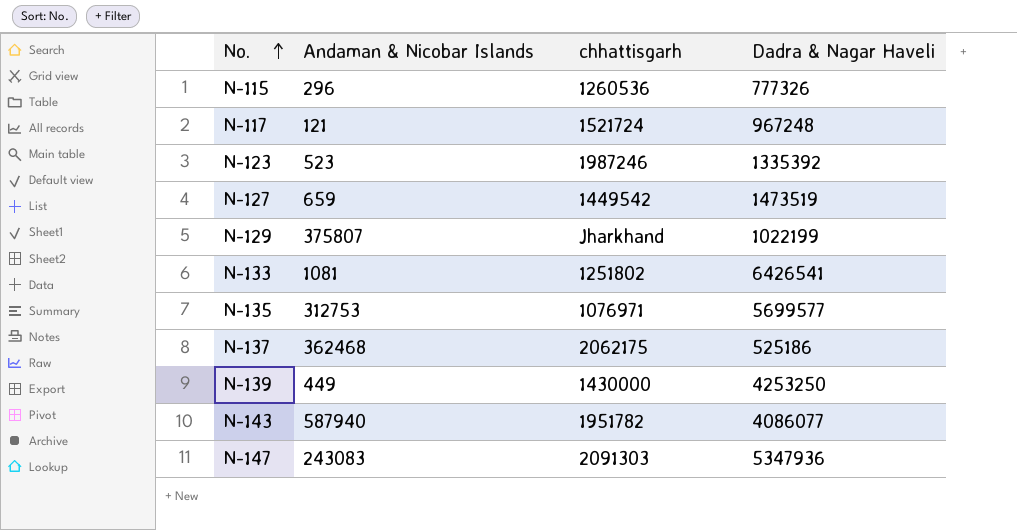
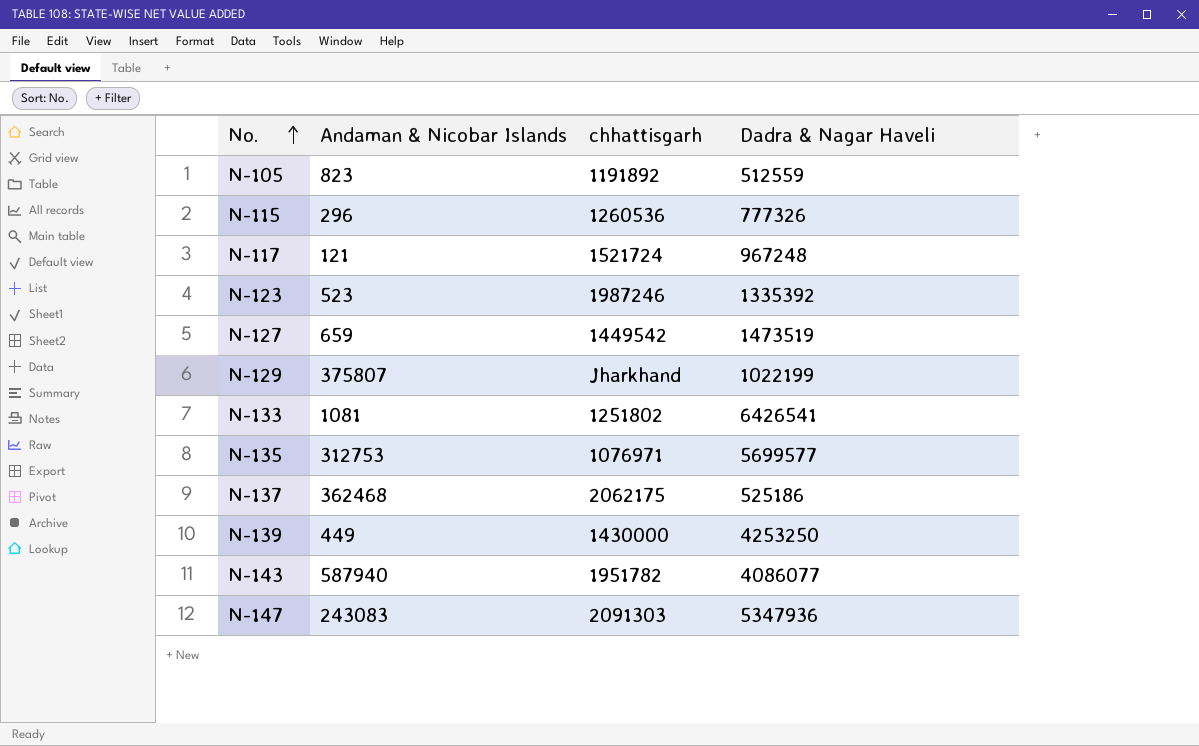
row N-105: none -> 823 | 1191892 | 512559

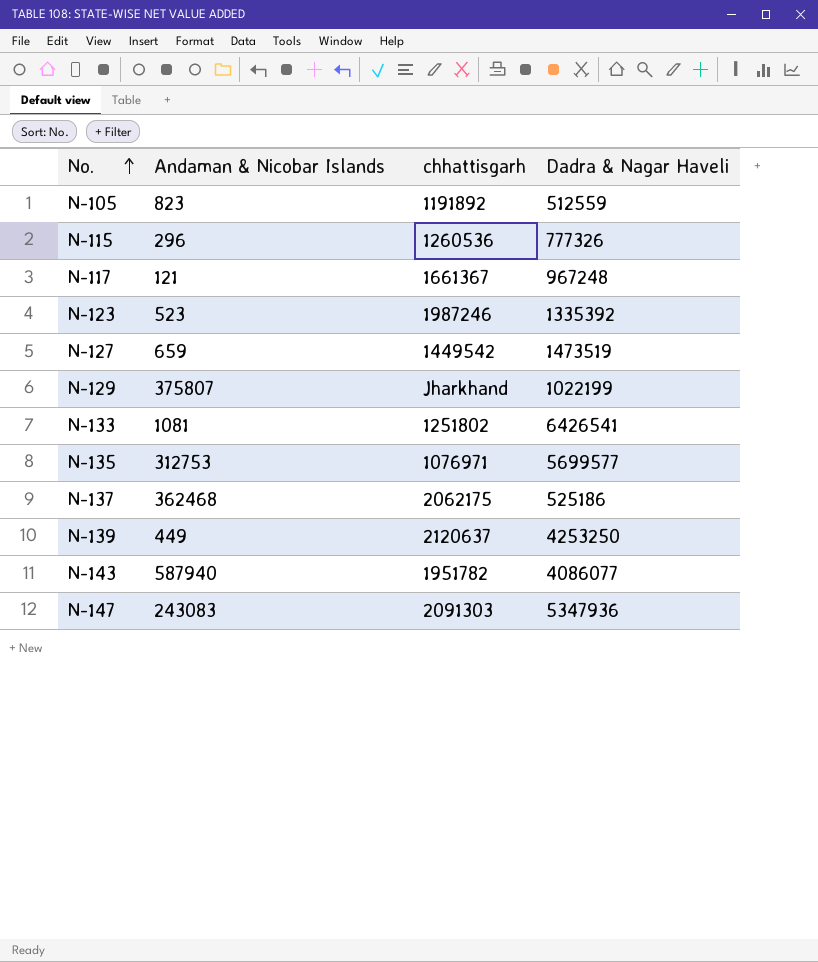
N-117 | chhattisgarh: 1521724 -> 1661367
N-139 | chhattisgarh: 1430000 -> 2120637

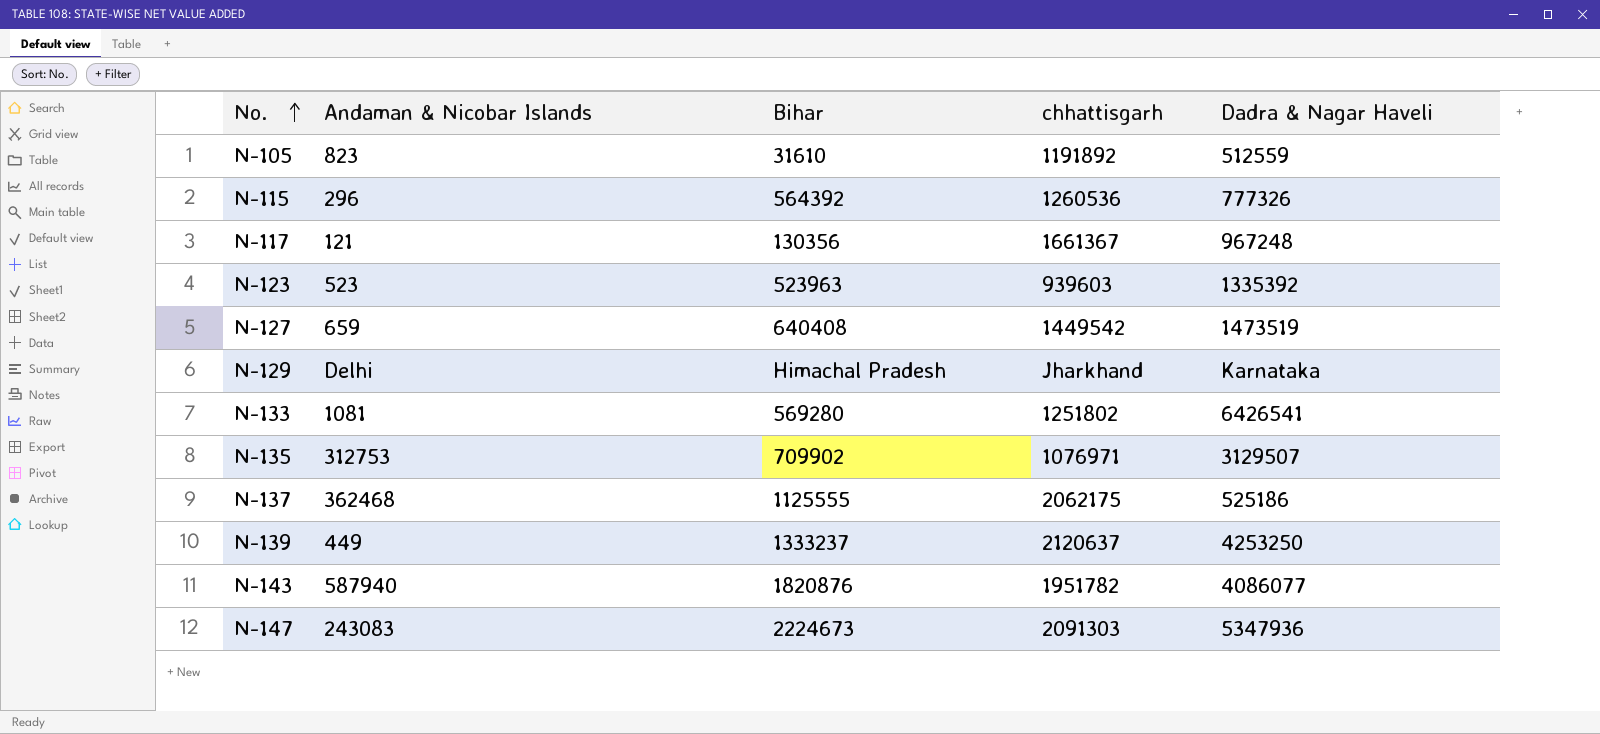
column Bihar | position: none -> 3
N-123 | chhattisgarh: 1987246 -> 939603
N-129 | Andaman & Nicobar Islands: 375807 -> Delhi
N-129 | Dadra & Nagar Haveli: 1022199 -> Karnataka
N-135 | Dadra & Nagar Haveli: 5699577 -> 3129507

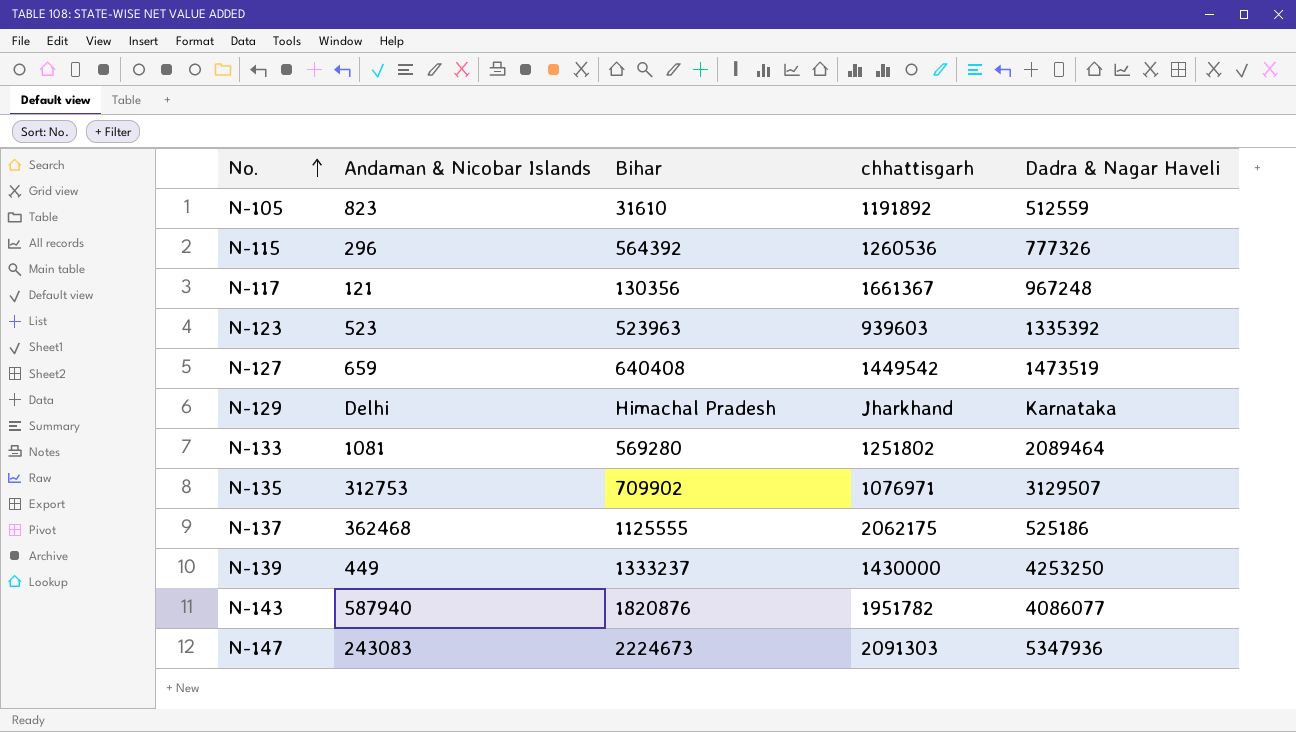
N-133 | Dadra & Nagar Haveli: 6426541 -> 2089464
N-139 | chhattisgarh: 2120637 -> 1430000

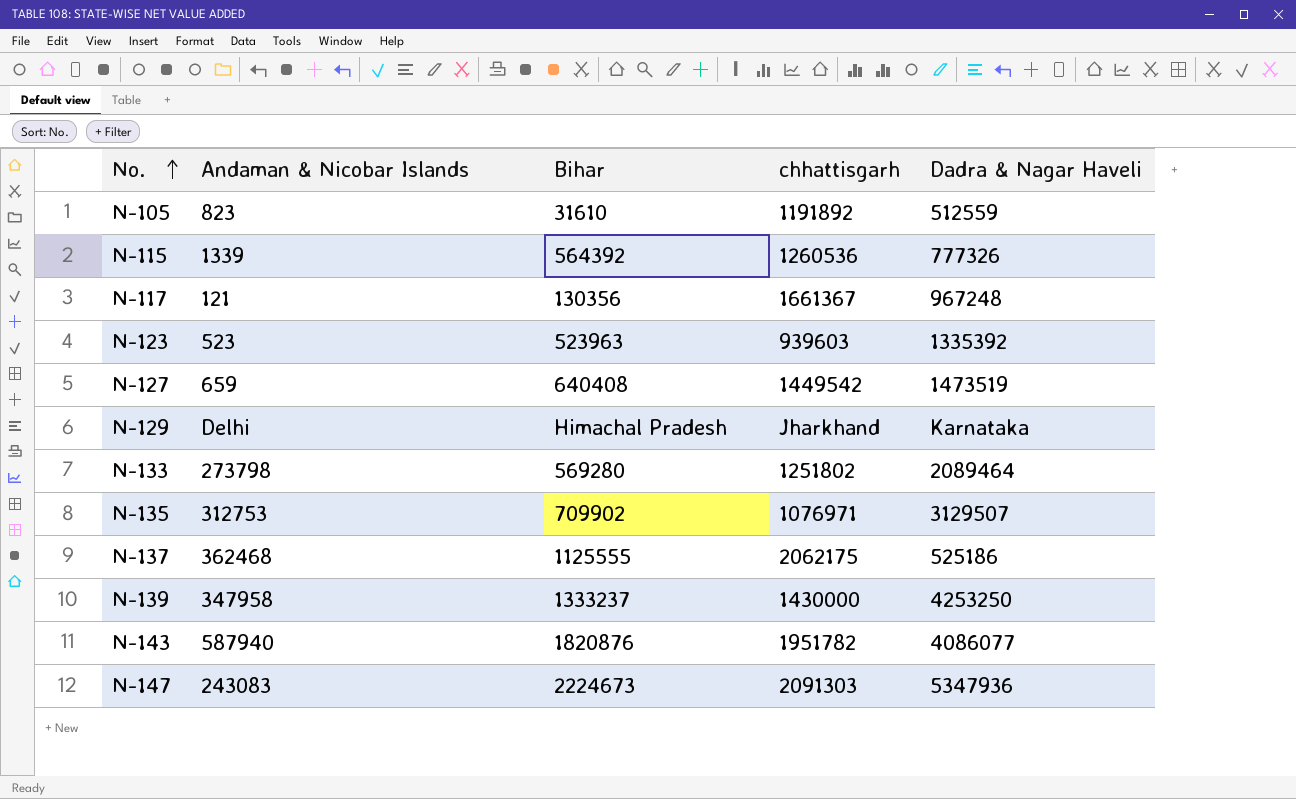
N-115 | Andaman & Nicobar Islands: 296 -> 1339
N-133 | Andaman & Nicobar Islands: 1081 -> 273798
N-139 | Andaman & Nicobar Islands: 449 -> 347958

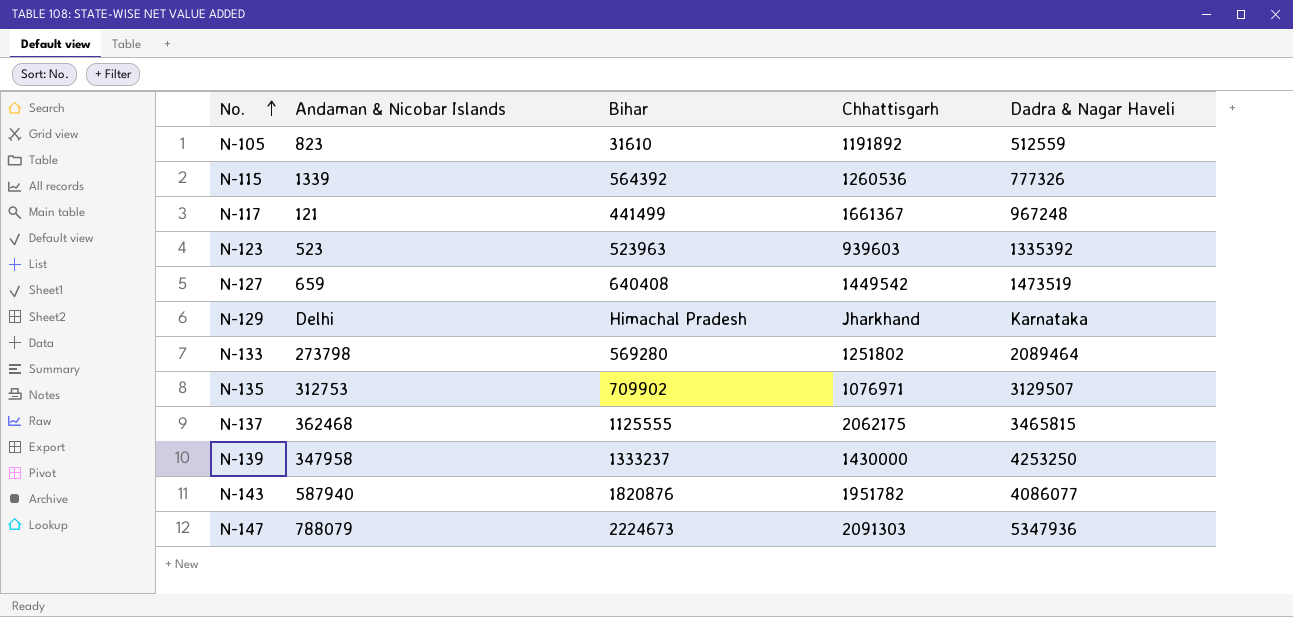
column name: chhattisgarh -> Chhattisgarh
N-117 | Bihar: 130356 -> 441499
N-137 | Dadra & Nagar Haveli: 525186 -> 3465815
N-147 | Andaman & Nicobar Islands: 243083 -> 788079

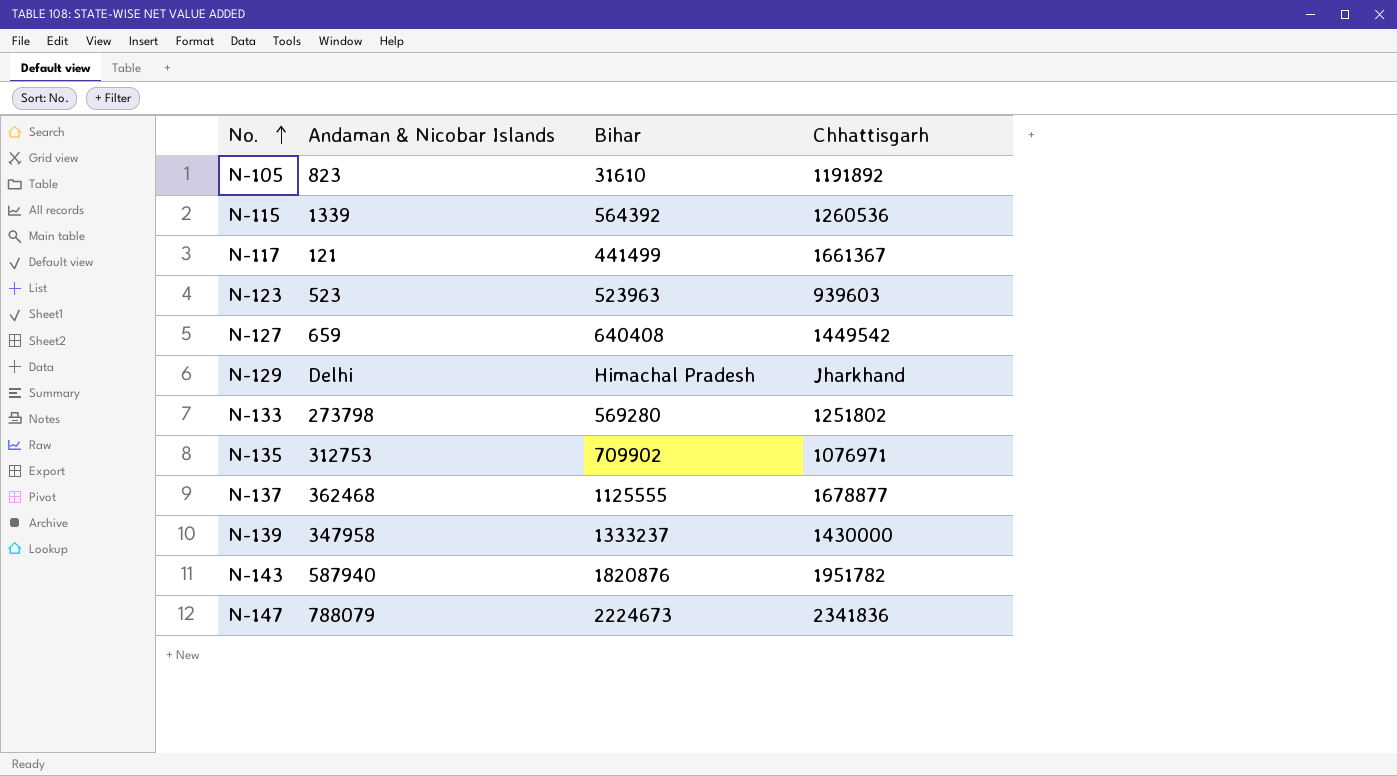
column Dadra & Nagar Haveli | position: 5 -> none
N-137 | Chhattisgarh: 2062175 -> 1678877
N-147 | Chhattisgarh: 2091303 -> 2341836

